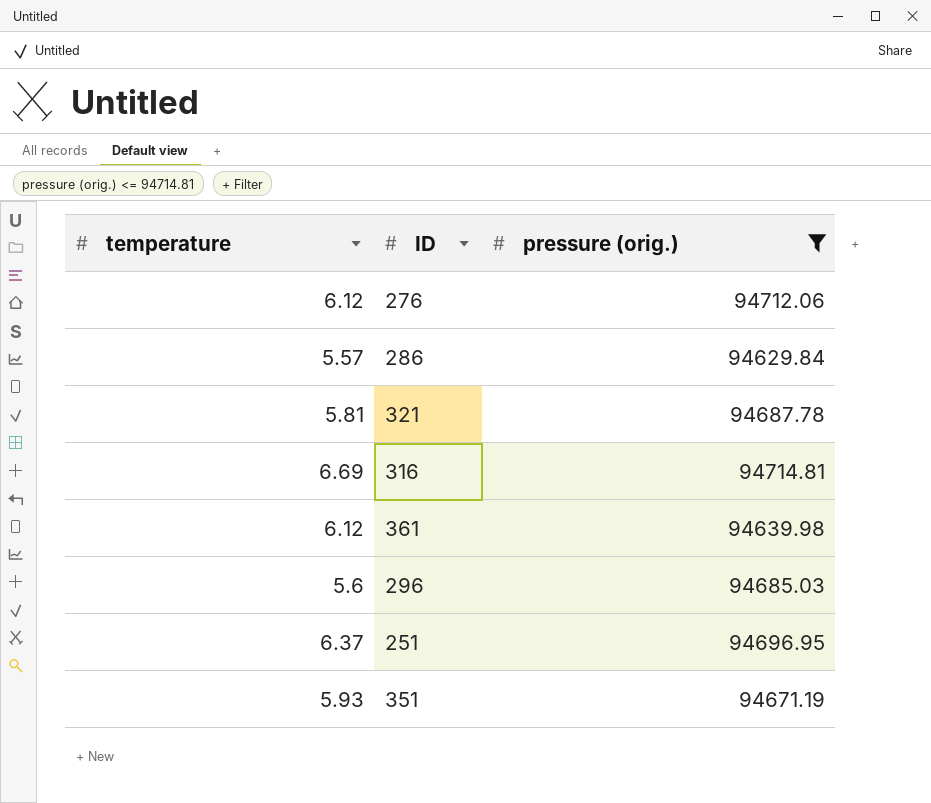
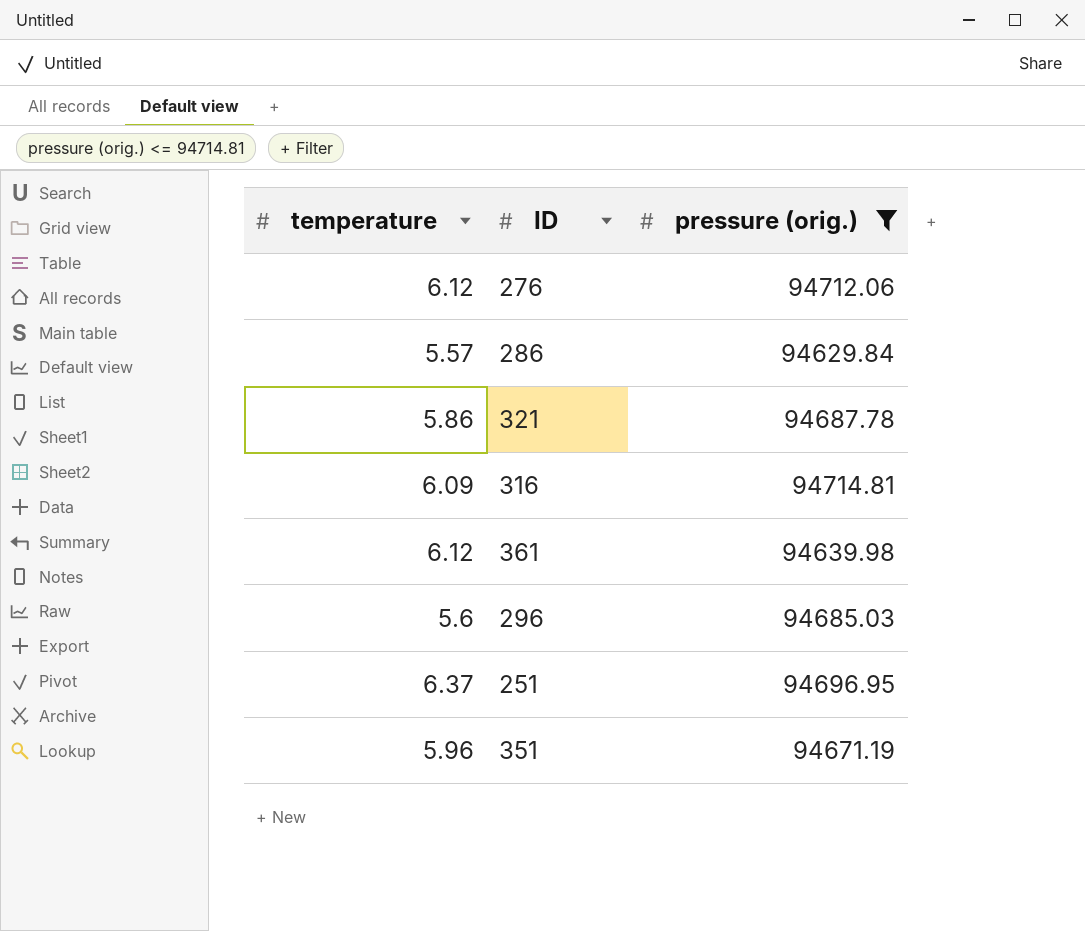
321 | temperature: 5.81 -> 5.86
316 | temperature: 6.69 -> 6.09
351 | temperature: 5.93 -> 5.96

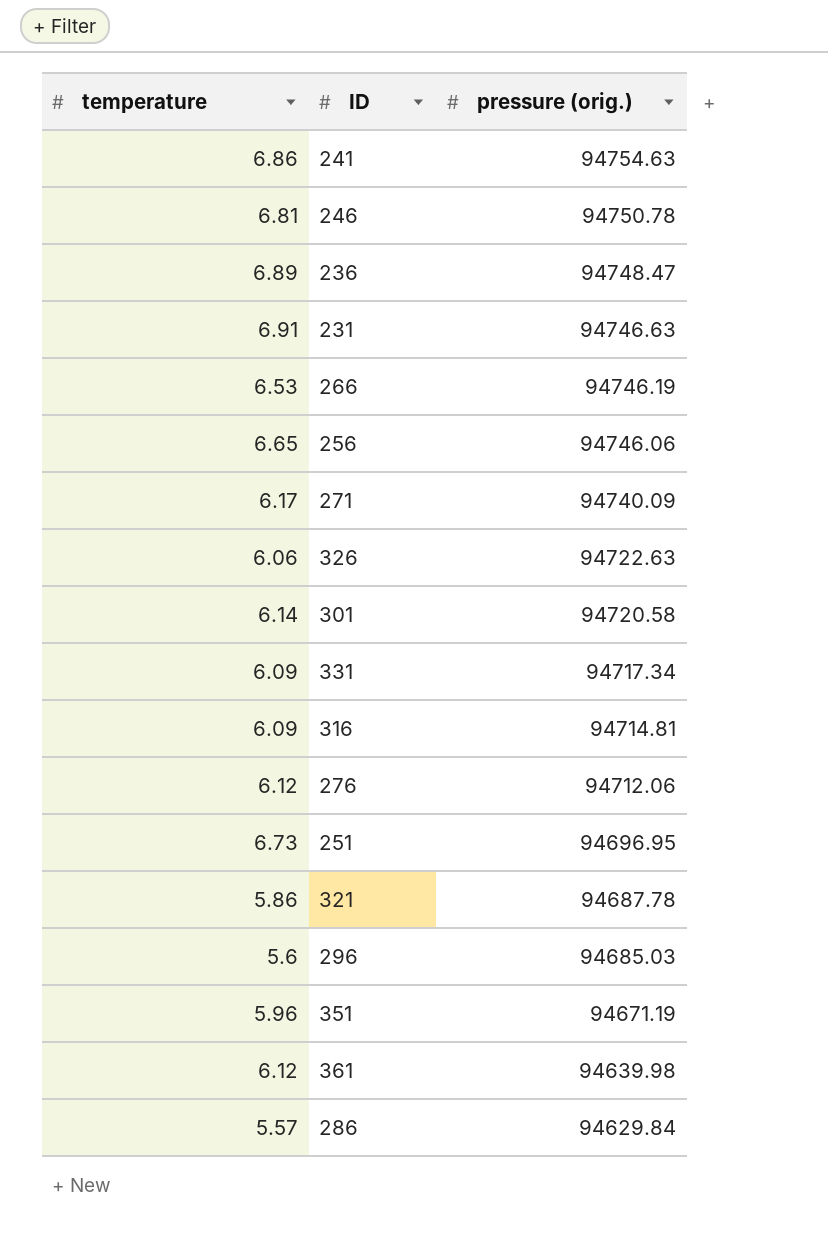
filter: pressure (orig.) <= 94714.81 -> none
row order: none -> pressure (orig.) descending
251 | temperature: 6.37 -> 6.73

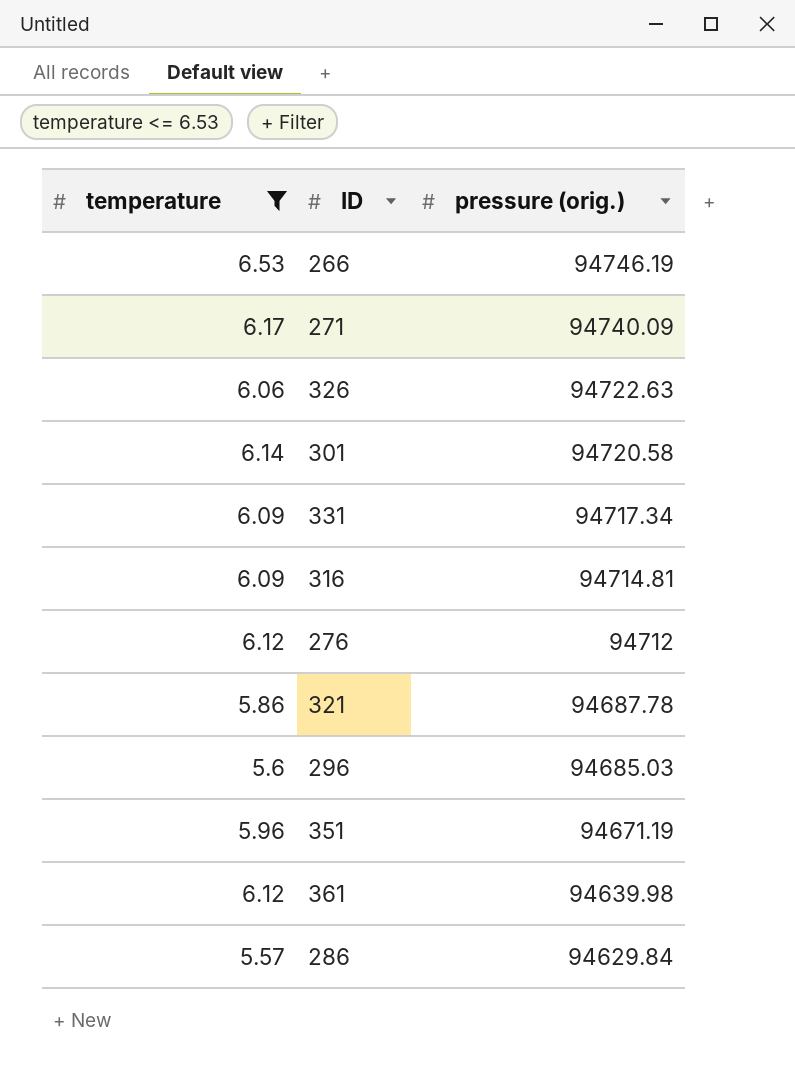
filter: none -> temperature <= 6.53
276 | pressure (orig.): 94712.06 -> 94712

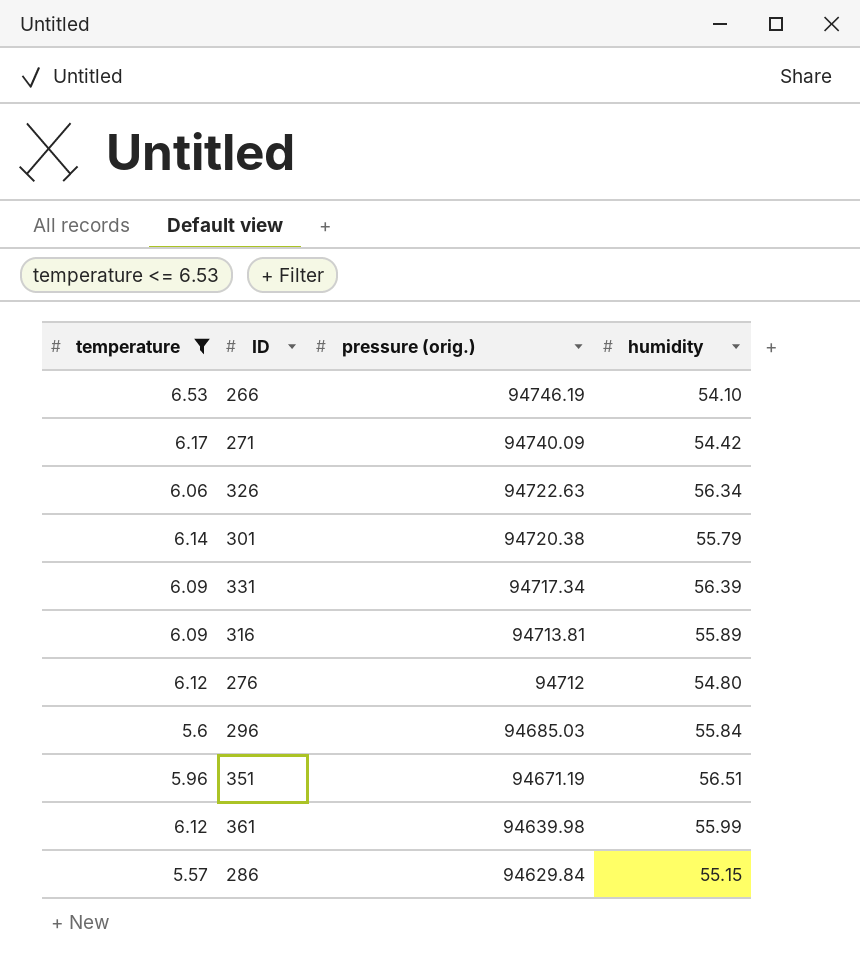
column humidity | position: none -> 4
row 321: 5.86 | 94687.78 -> none
301 | pressure (orig.): 94720.58 -> 94720.38
316 | pressure (orig.): 94714.81 -> 94713.81

